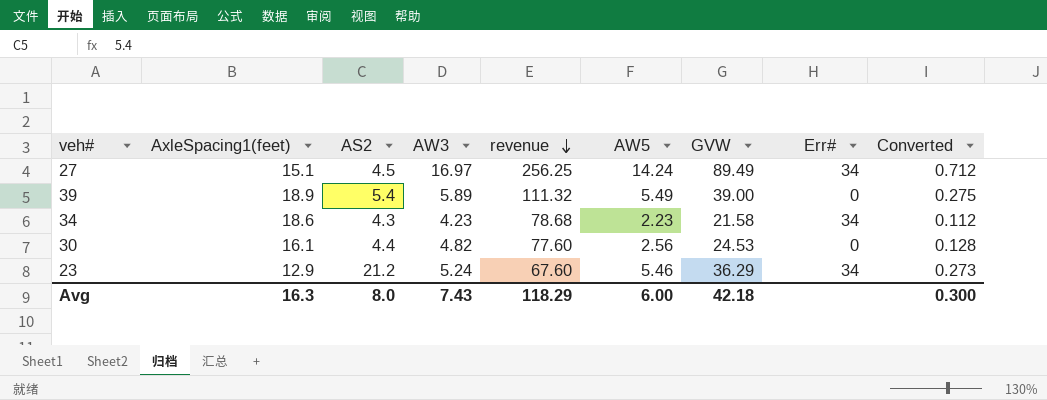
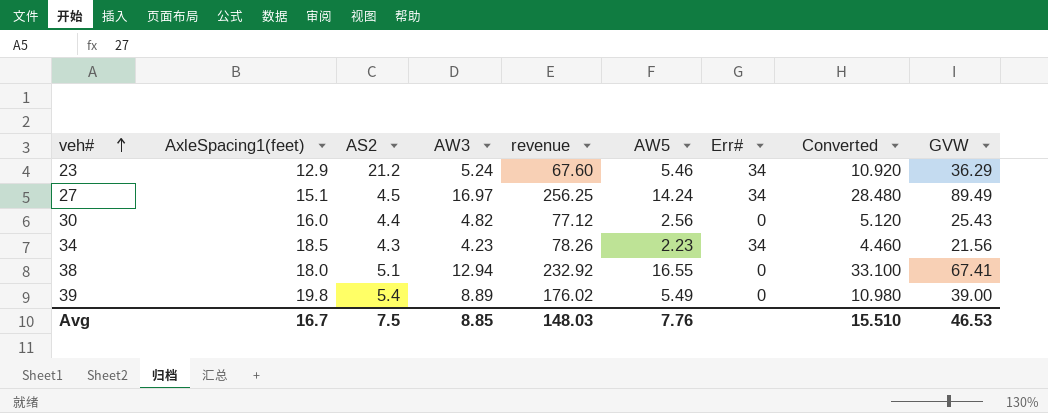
row order: revenue descending -> veh# ascending
column Converted | formula: [AW5] * 0.05 -> [AW5] * 2
column GVW | position: 7 -> 9
30 | AxleSpacing1(feet): 16.1 -> 16.0
30 | revenue: 77.60 -> 77.12
30 | GVW: 24.53 -> 25.43
34 | AxleSpacing1(feet): 18.6 -> 18.5
34 | revenue: 78.68 -> 78.26
34 | GVW: 21.58 -> 21.56
row 38: none -> 18.0 | 5.1 | 12.94 | 232.92 | 16.55 | 0 | 33.100 | 67.41
39 | AxleSpacing1(feet): 18.9 -> 19.8
39 | AW3: 5.89 -> 8.89
39 | revenue: 111.32 -> 176.02
Avg | AxleSpacing1(feet): 16.3 -> 16.7
Avg | AS2: 8.0 -> 7.5
Avg | AW3: 7.43 -> 8.85
Avg | revenue: 118.29 -> 148.03
Avg | AW5: 6.00 -> 7.76
Avg | Converted: 0.300 -> 15.510
Avg | GVW: 42.18 -> 46.53

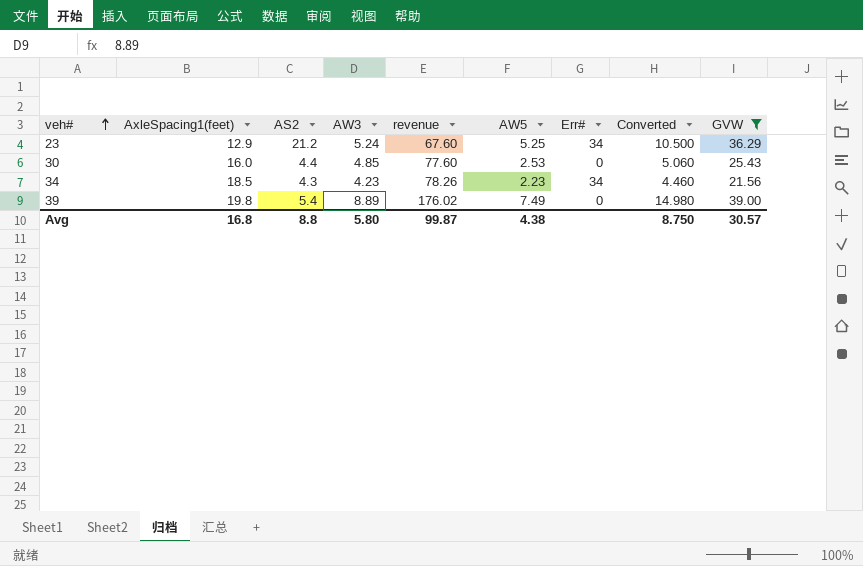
filter: none -> GVW <= 39.00
23 | AW5: 5.46 -> 5.25
23 | Converted: 10.920 -> 10.500
30 | AW3: 4.82 -> 4.85
30 | revenue: 77.12 -> 77.60
30 | AW5: 2.56 -> 2.53
30 | Converted: 5.120 -> 5.060
39 | AW5: 5.49 -> 7.49
39 | Converted: 10.980 -> 14.980
Avg | AxleSpacing1(feet): 16.7 -> 16.8
Avg | AS2: 7.5 -> 8.8
Avg | AW3: 8.85 -> 5.80
Avg | revenue: 148.03 -> 99.87
Avg | AW5: 7.76 -> 4.38
Avg | Converted: 15.510 -> 8.750
Avg | GVW: 46.53 -> 30.57

